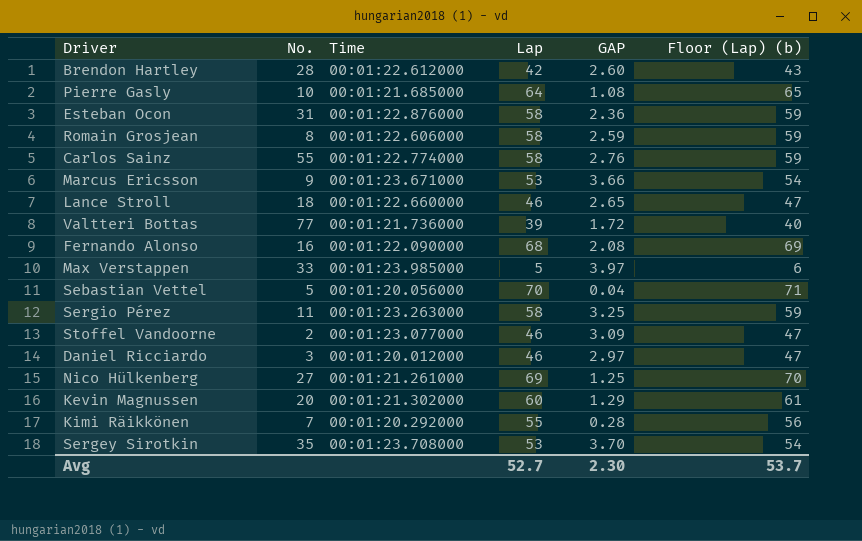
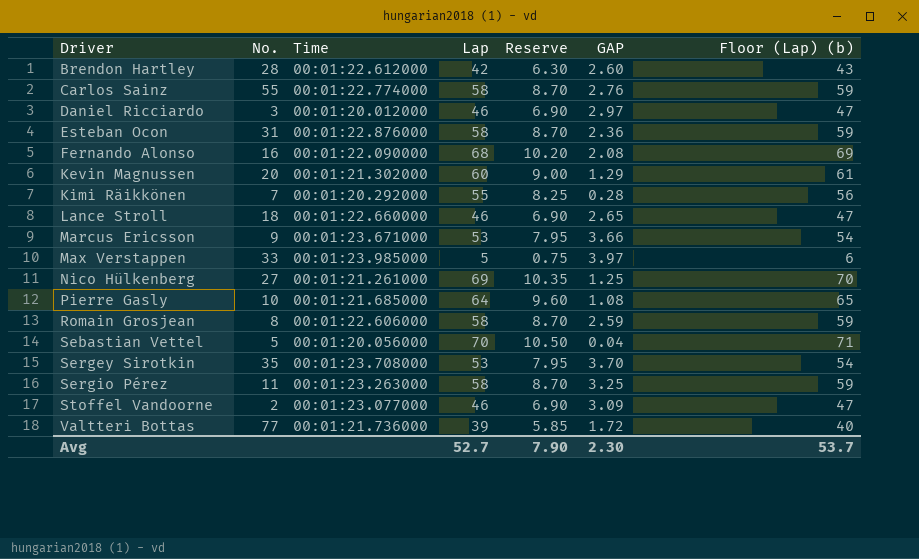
row order: none -> Driver ascending
column Reserve | formula: none -> [Lap] * 0.15

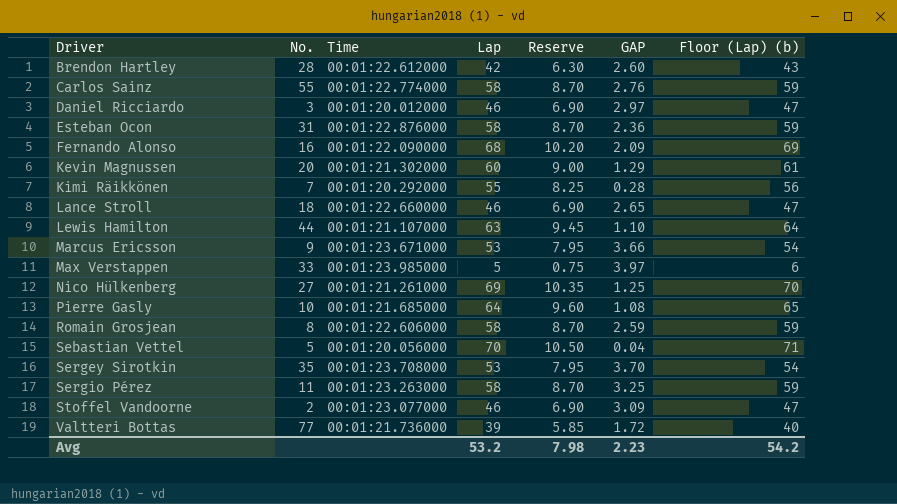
Fernando Alonso | GAP: 2.08 -> 2.09
row Lewis Hamilton: none -> 44 | 00:01:21.107000 | 63 | 9.45 | 1.10 | 64
Avg | Lap: 52.7 -> 53.2
Avg | Reserve: 7.90 -> 7.98
Avg | GAP: 2.30 -> 2.23
Avg | Floor (Lap) (b): 53.7 -> 54.2

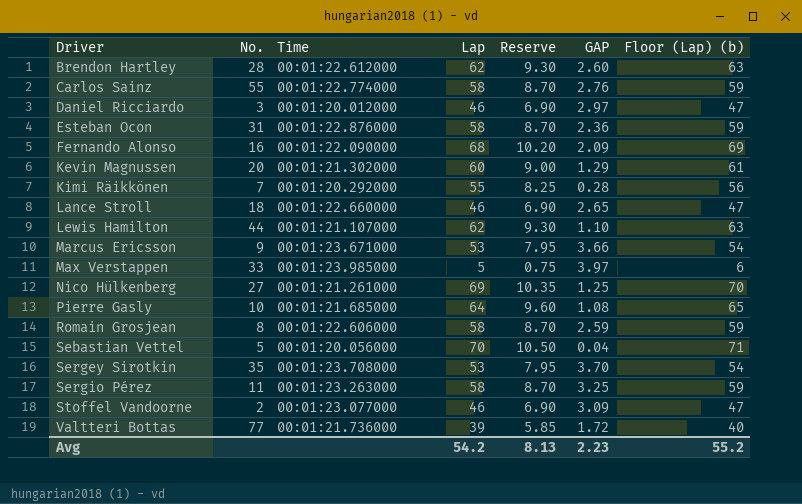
Brendon Hartley | Lap: 42 -> 62
Brendon Hartley | Reserve: 6.30 -> 9.30
Brendon Hartley | Floor (Lap) (b): 43 -> 63
Lewis Hamilton | Lap: 63 -> 62
Lewis Hamilton | Reserve: 9.45 -> 9.30
Lewis Hamilton | Floor (Lap) (b): 64 -> 63
Avg | Lap: 53.2 -> 54.2
Avg | Reserve: 7.98 -> 8.13
Avg | Floor (Lap) (b): 54.2 -> 55.2

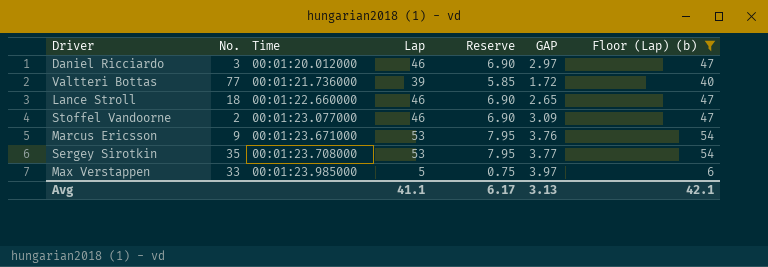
filter: none -> Floor (Lap) (b) <= 54
row order: Driver ascending -> Time ascending
Marcus Ericsson | GAP: 3.66 -> 3.76
Sergey Sirotkin | GAP: 3.70 -> 3.77
Avg | Lap: 54.2 -> 41.1
Avg | Reserve: 8.13 -> 6.17
Avg | GAP: 2.23 -> 3.13
Avg | Floor (Lap) (b): 55.2 -> 42.1

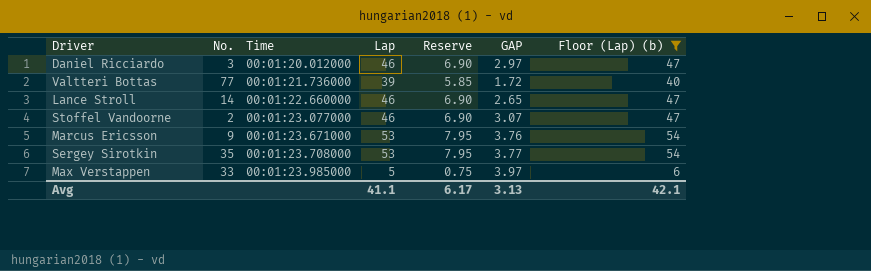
Lance Stroll | No.: 18 -> 14
Stoffel Vandoorne | GAP: 3.09 -> 3.07

